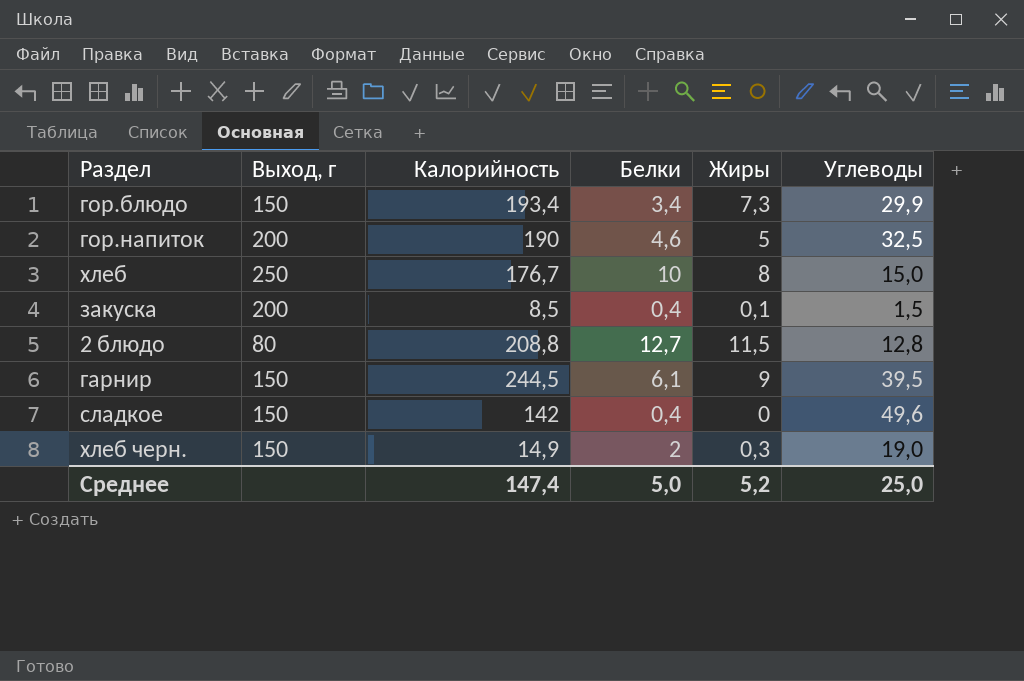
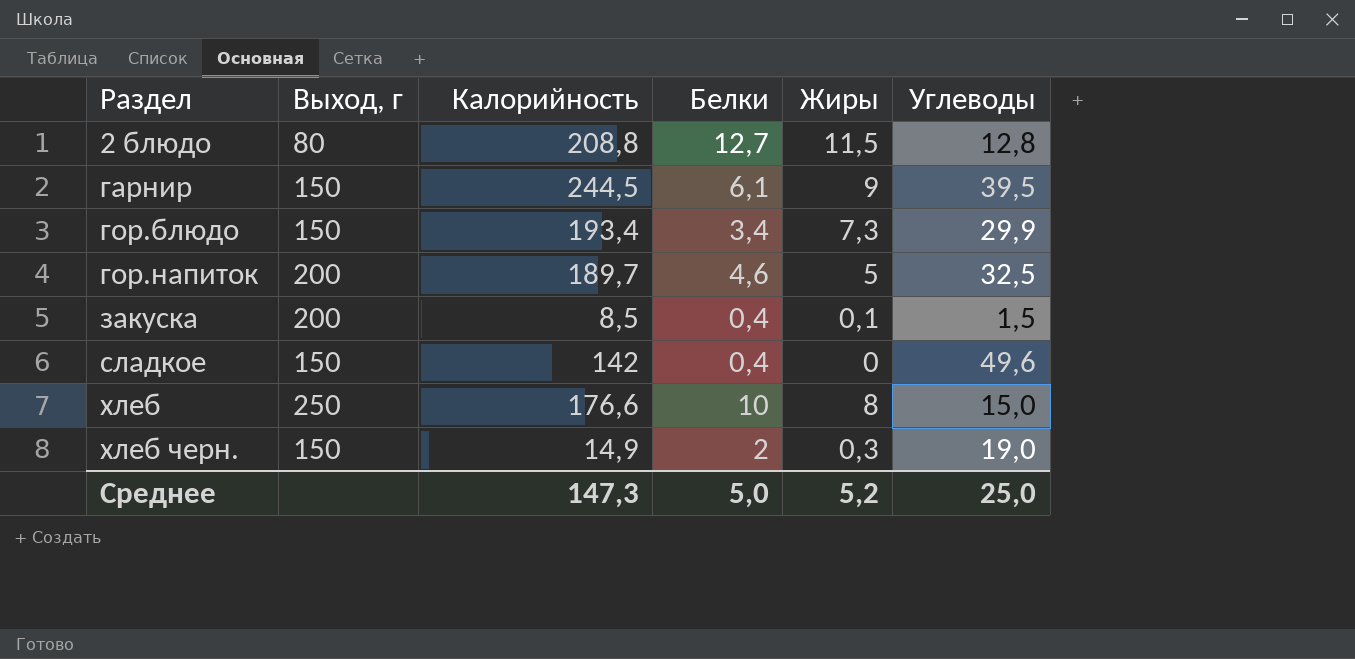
row order: none -> Раздел ascending
гор.напиток | Калорийность: 190 -> 189,7
хлеб | Калорийность: 176,7 -> 176,6
Среднее | Калорийность: 147,4 -> 147,3

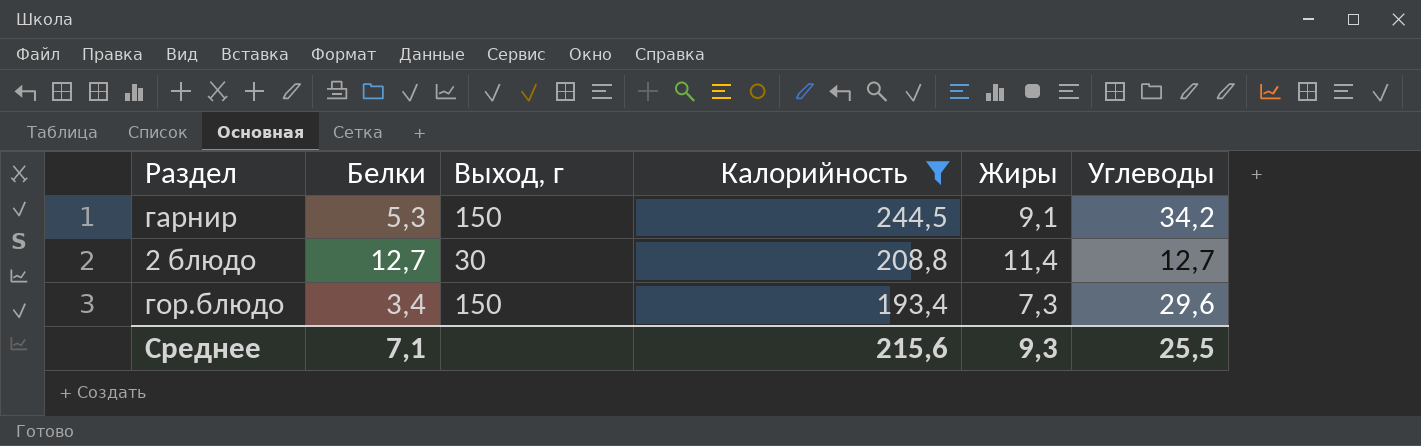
filter: none -> Калорийность >= 193,4
row order: Раздел ascending -> Калорийность descending
column Белки | position: 4 -> 2
гарнир | Белки: 6,1 -> 5,3
гарнир | Жиры: 9 -> 9,1
гарнир | Углеводы: 39,5 -> 34,2
2 блюдо | Выход, г: 80 -> 30
2 блюдо | Жиры: 11,5 -> 11,4
2 блюдо | Углеводы: 12,8 -> 12,7
гор.блюдо | Углеводы: 29,9 -> 29,6
Среднее | Белки: 5,0 -> 7,1
Среднее | Калорийность: 147,3 -> 215,6
Среднее | Жиры: 5,2 -> 9,3
Среднее | Углеводы: 25,0 -> 25,5

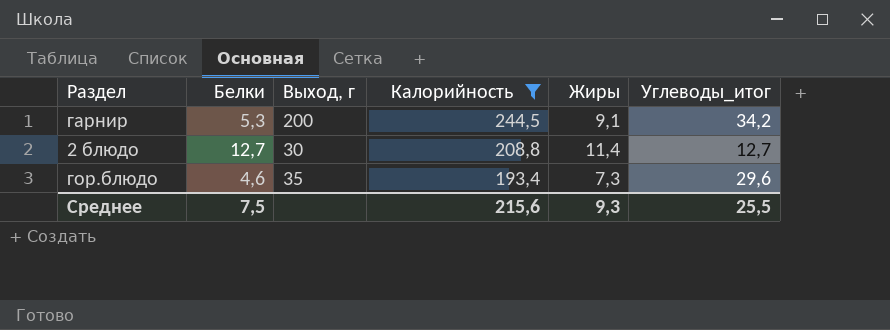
column name: Углеводы -> Углеводы_итог
гарнир | Выход, г: 150 -> 200
гор.блюдо | Белки: 3,4 -> 4,6
гор.блюдо | Выход, г: 150 -> 35
Среднее | Белки: 7,1 -> 7,5

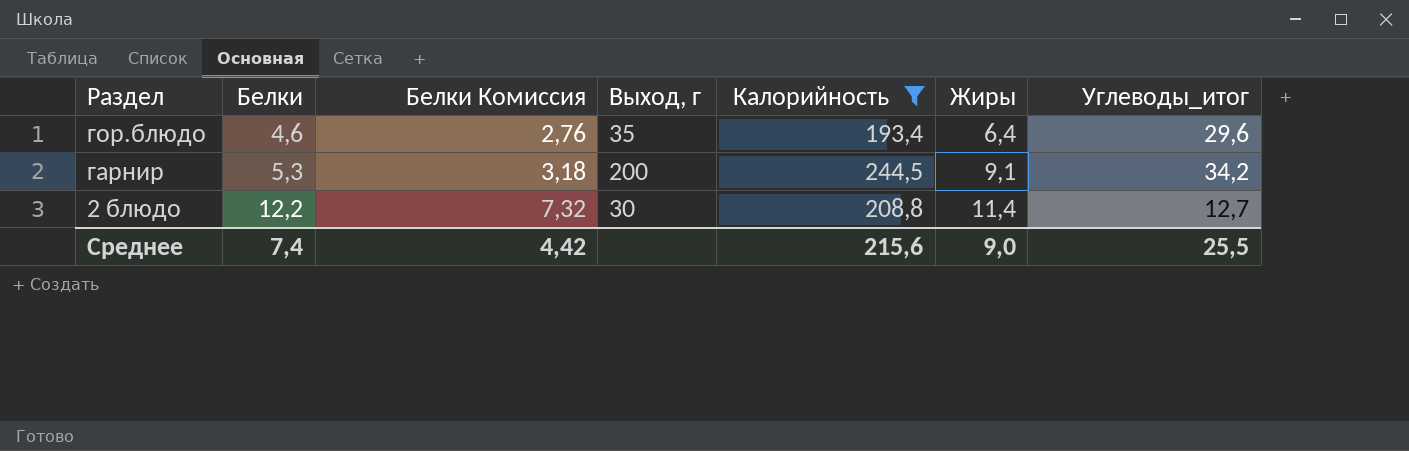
row order: Калорийность descending -> Раздел descending
column Белки Комиссия | formula: none -> [Белки] * 0,6
гор.блюдо | Жиры: 7,3 -> 6,4
2 блюдо | Белки: 12,7 -> 12,2
Среднее | Белки: 7,5 -> 7,4
Среднее | Жиры: 9,3 -> 9,0

